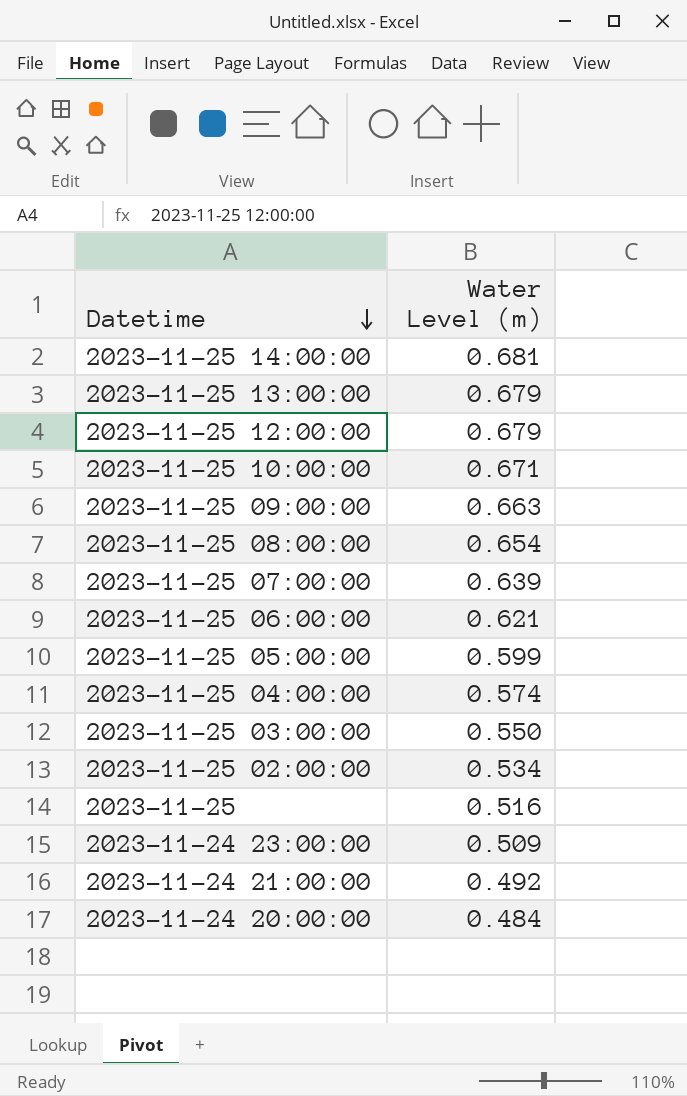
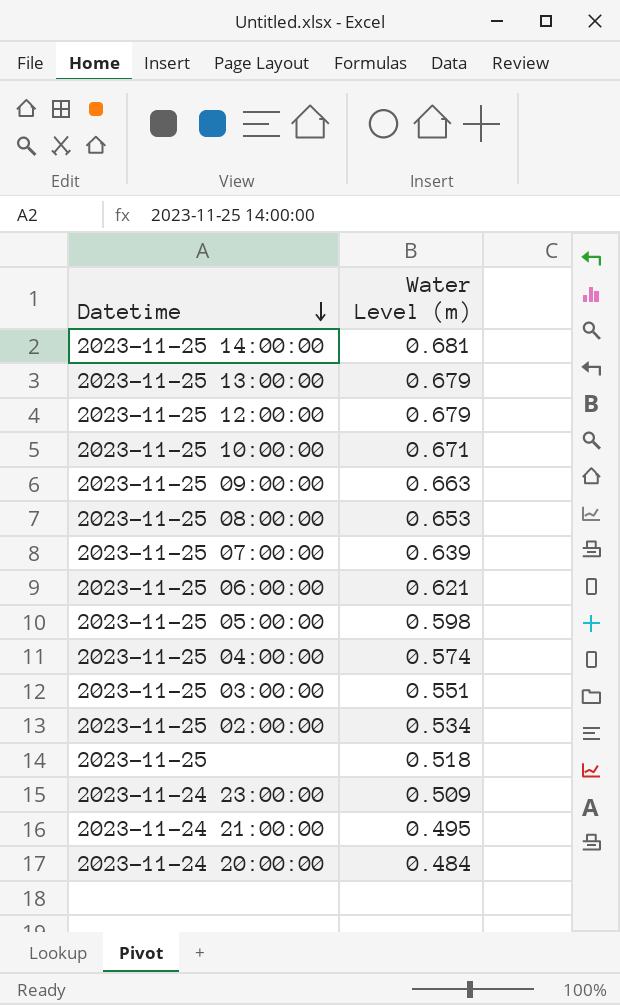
2023-11-25 08:00:00 | Water Level (m): 0.654 -> 0.653
2023-11-25 05:00:00 | Water Level (m): 0.599 -> 0.598
2023-11-25 03:00:00 | Water Level (m): 0.550 -> 0.551
2023-11-25 | Water Level (m): 0.516 -> 0.518
2023-11-24 21:00:00 | Water Level (m): 0.492 -> 0.495

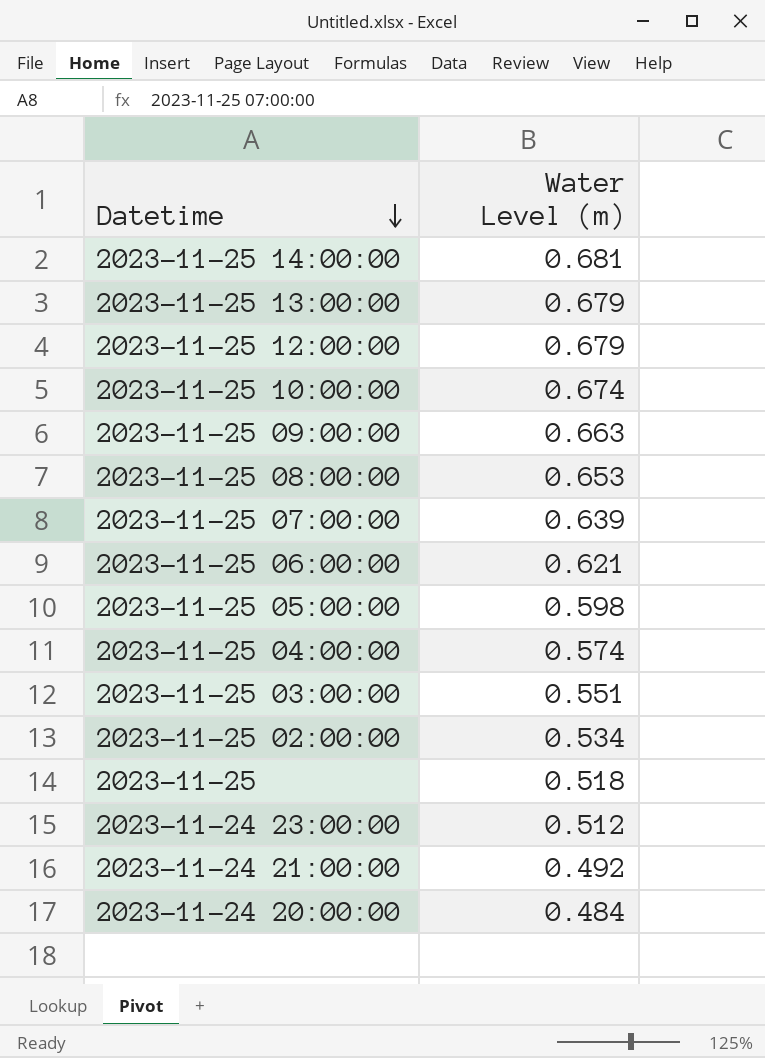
2023-11-25 10:00:00 | Water Level (m): 0.671 -> 0.674
2023-11-24 23:00:00 | Water Level (m): 0.509 -> 0.512
2023-11-24 21:00:00 | Water Level (m): 0.495 -> 0.492

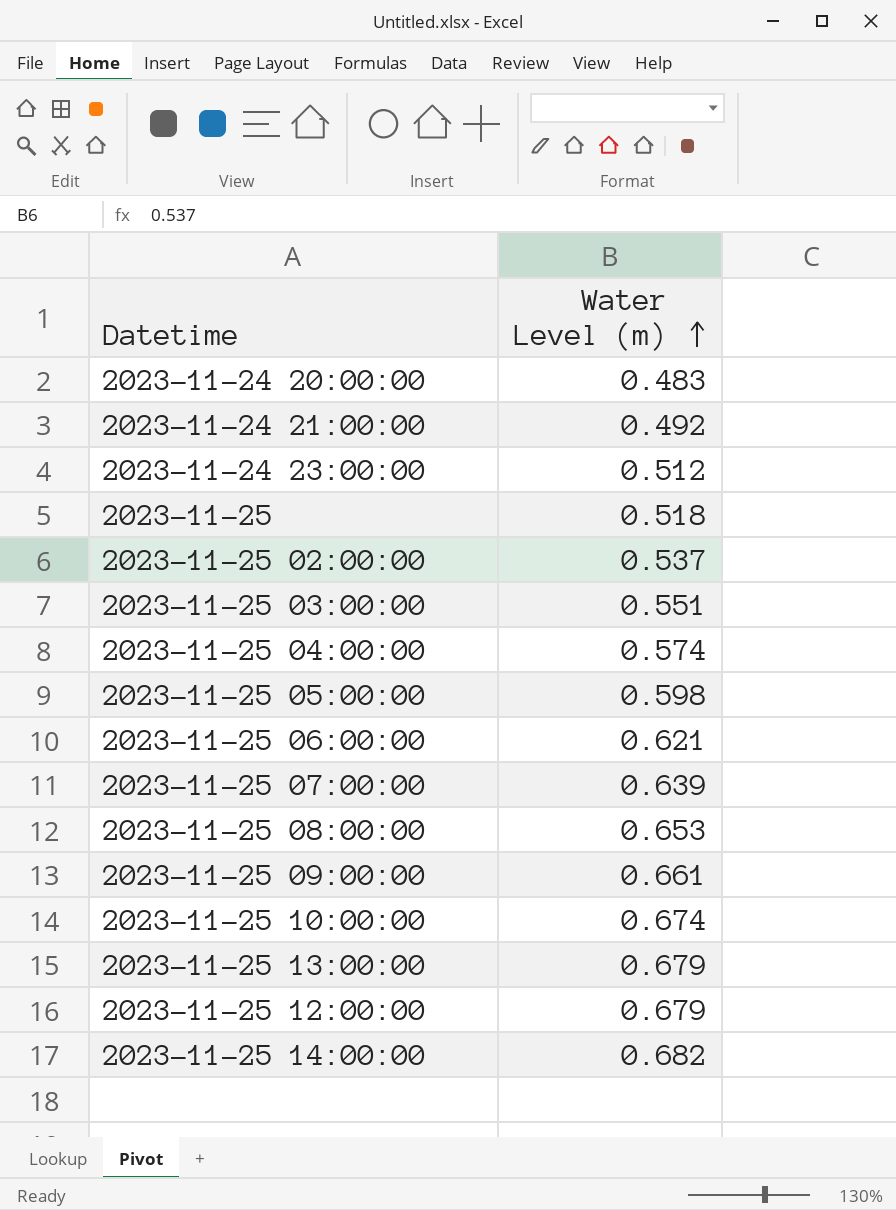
row order: Datetime descending -> Water Level (m) ascending
2023-11-24 20:00:00 | Water Level (m): 0.484 -> 0.483
2023-11-25 02:00:00 | Water Level (m): 0.534 -> 0.537
2023-11-25 09:00:00 | Water Level (m): 0.663 -> 0.661
2023-11-25 14:00:00 | Water Level (m): 0.681 -> 0.682

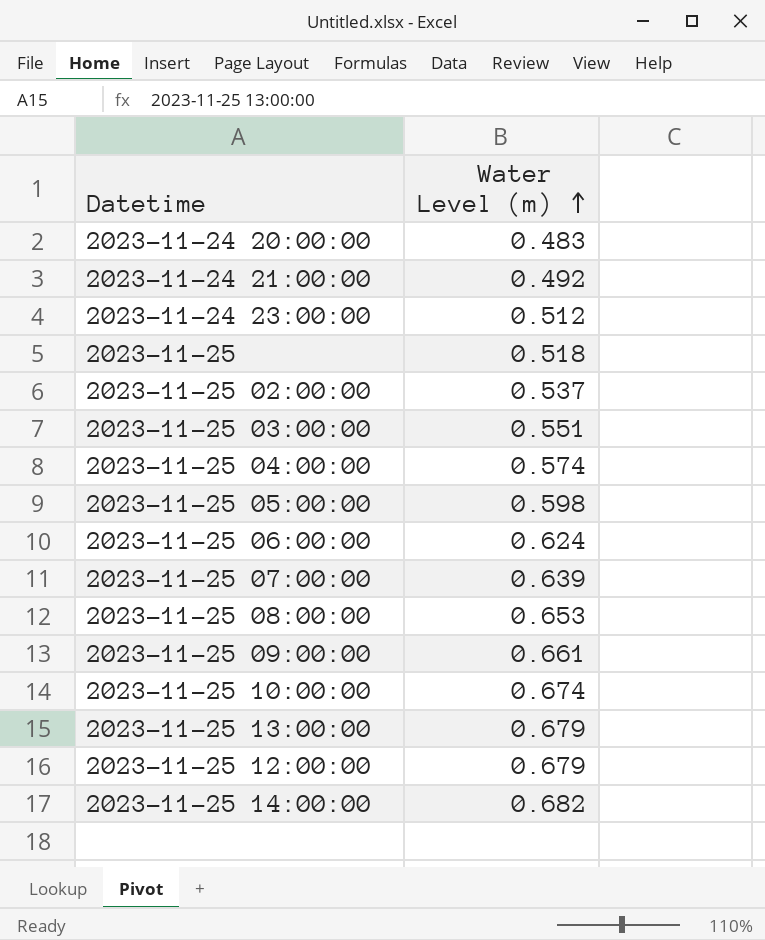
2023-11-25 06:00:00 | Water Level (m): 0.621 -> 0.624

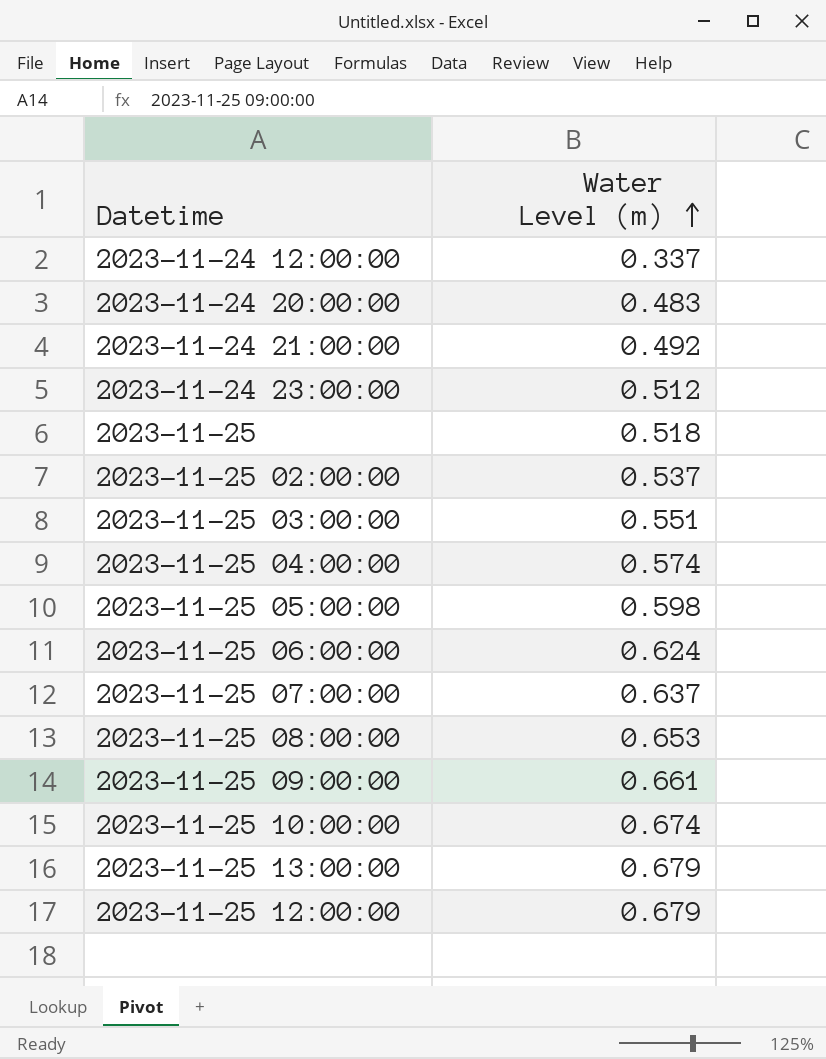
row 2023-11-25 14:00:00: 0.682 -> none
row 2023-11-24 12:00:00: none -> 0.337
2023-11-25 07:00:00 | Water Level (m): 0.639 -> 0.637

